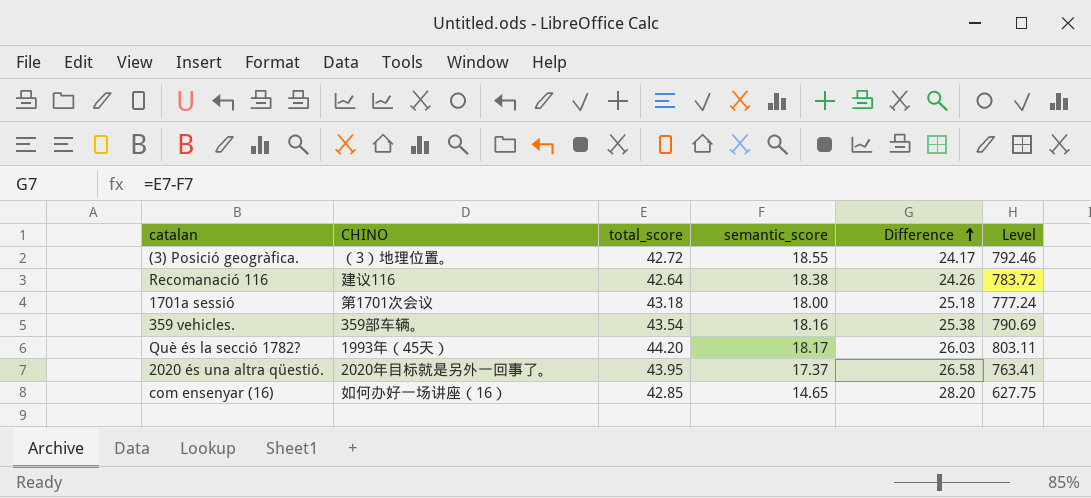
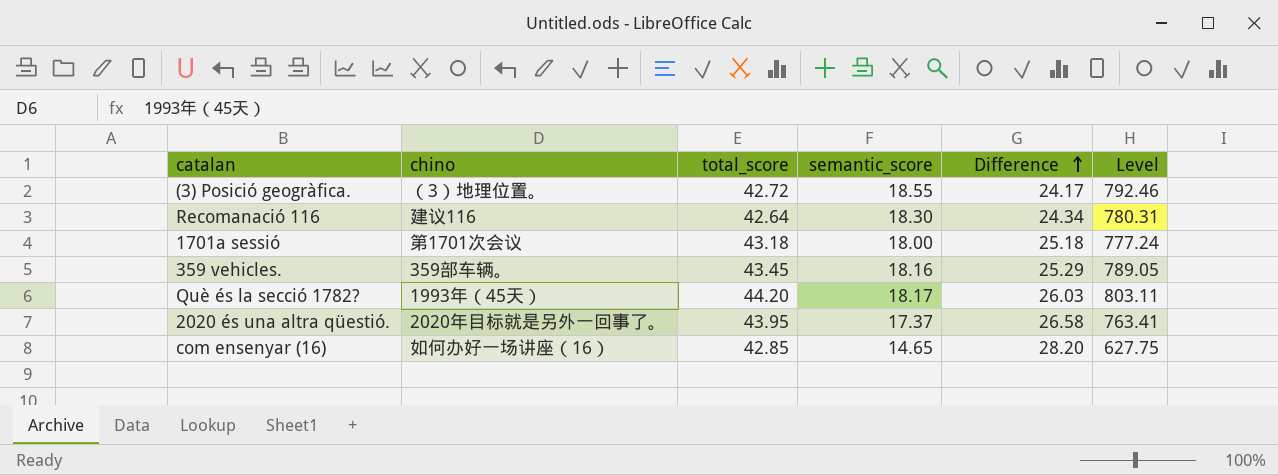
column name: CHINO -> chino
Recomanació 116 | semantic_score: 18.38 -> 18.30
Recomanació 116 | Difference: 24.26 -> 24.34
Recomanació 116 | Level: 783.72 -> 780.31
359 vehicles. | total_score: 43.54 -> 43.45
359 vehicles. | Difference: 25.38 -> 25.29
359 vehicles. | Level: 790.69 -> 789.05

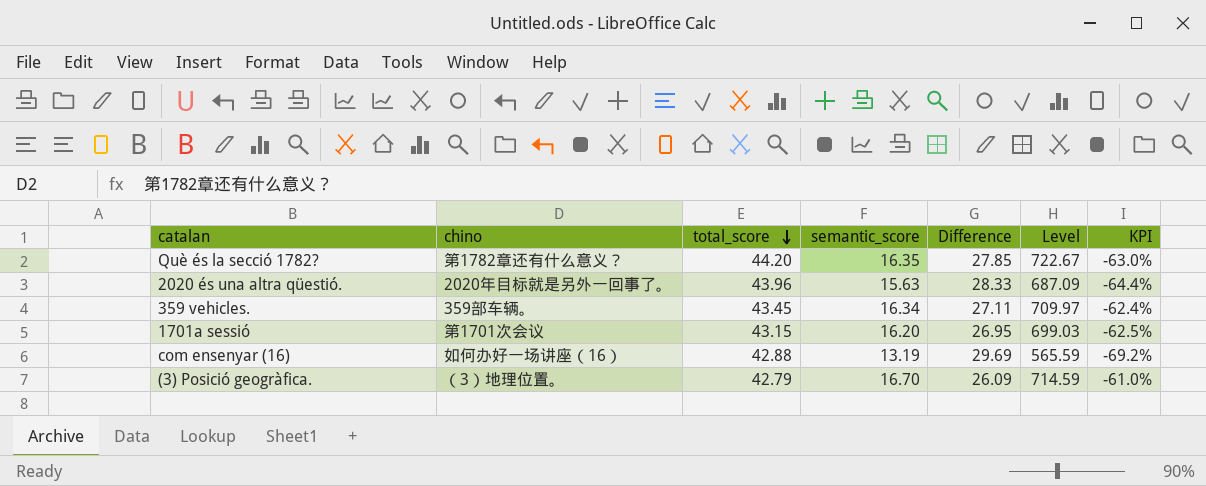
row order: Difference ascending -> total_score descending
column KPI | formula: none -> ([semantic_score] - [total_score]) / [total_score]
row Recomanació 116: 建议116 | 42.64 | 18.30 | 24.34 | 780.31 -> none
Què és la secció 1782? | chino: 1993年（45天） -> 第1782章还有什么意义？
Què és la secció 1782? | semantic_score: 18.17 -> 16.35
Què és la secció 1782? | Difference: 26.03 -> 27.85
Què és la secció 1782? | Level: 803.11 -> 722.67
2020 és una altra qüestió. | total_score: 43.95 -> 43.96
2020 és una altra qüestió. | semantic_score: 17.37 -> 15.63
2020 és una altra qüestió. | Difference: 26.58 -> 28.33
2020 és una altra qüestió. | Level: 763.41 -> 687.09
359 vehicles. | semantic_score: 18.16 -> 16.34
359 vehicles. | Difference: 25.29 -> 27.11
359 vehicles. | Level: 789.05 -> 709.97
1701a sessió | total_score: 43.18 -> 43.15
1701a sessió | semantic_score: 18.00 -> 16.20
1701a sessió | Difference: 25.18 -> 26.95
1701a sessió | Level: 777.24 -> 699.03
com ensenyar (16) | total_score: 42.85 -> 42.88
com ensenyar (16) | semantic_score: 14.65 -> 13.19
com ensenyar (16) | Difference: 28.20 -> 29.69
com ensenyar (16) | Level: 627.75 -> 565.59
(3) Posició geogràfica. | total_score: 42.72 -> 42.79
(3) Posició geogràfica. | semantic_score: 18.55 -> 16.70
(3) Posició geogràfica. | Difference: 24.17 -> 26.09
(3) Posició geogràfica. | Level: 792.46 -> 714.59

